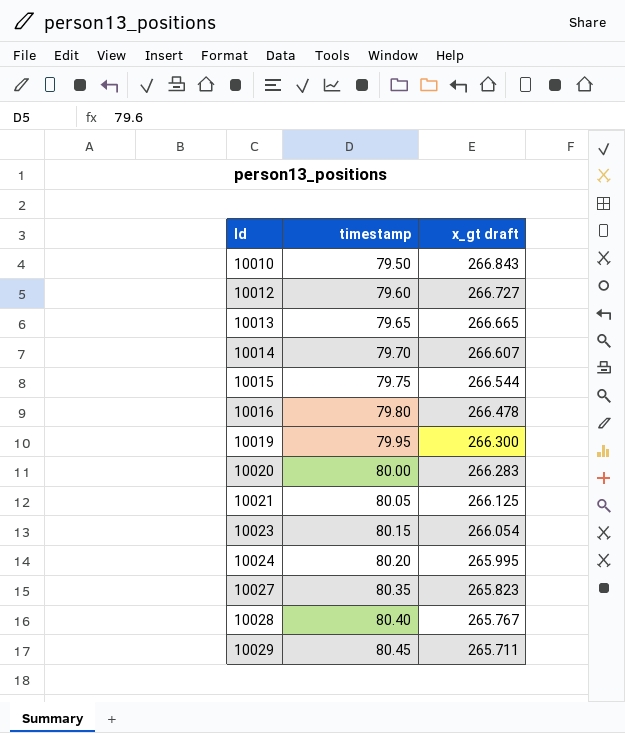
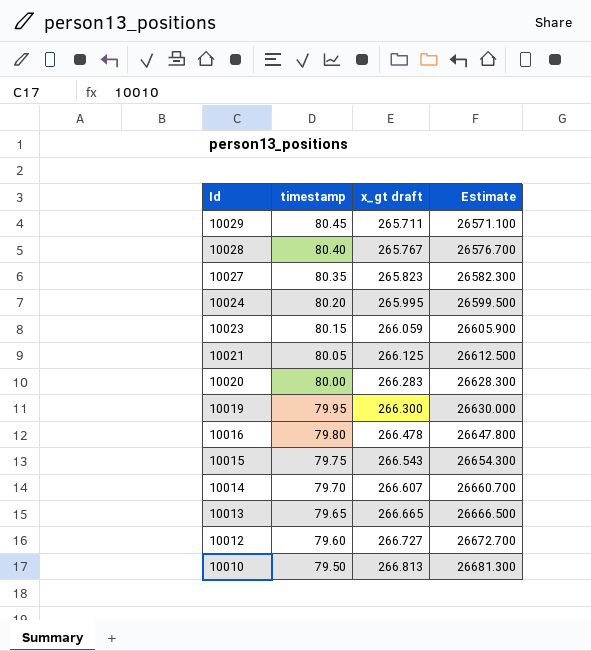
row order: Id ascending -> Id descending
column Estimate | formula: none -> [x_gt draft] * 100
10023 | x_gt draft: 266.054 -> 266.059
10015 | x_gt draft: 266.544 -> 266.543
10010 | x_gt draft: 266.843 -> 266.813

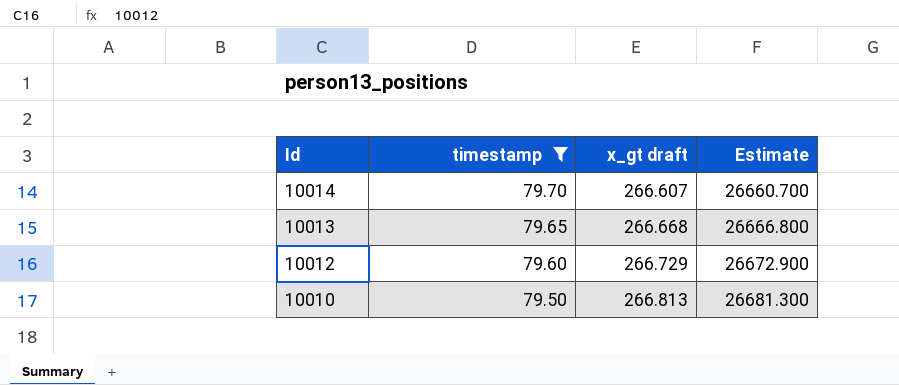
filter: none -> timestamp <= 79.70
10013 | x_gt draft: 266.665 -> 266.668
10013 | Estimate: 26666.500 -> 26666.800
10012 | x_gt draft: 266.727 -> 266.729
10012 | Estimate: 26672.700 -> 26672.900

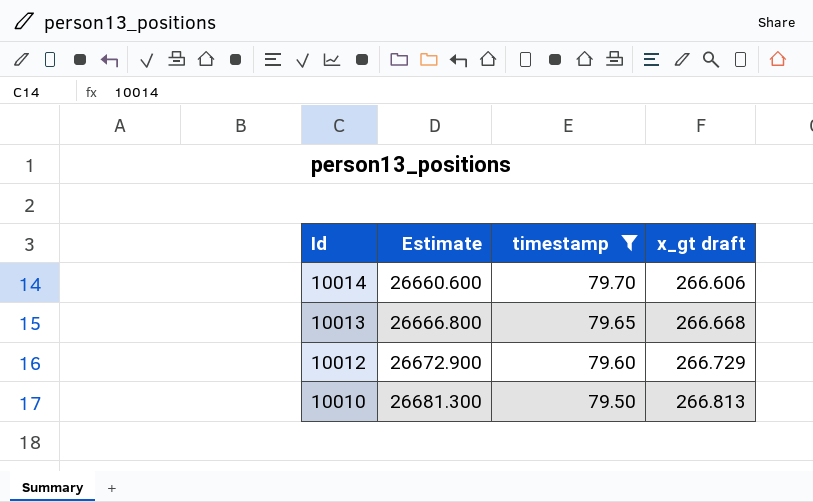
column Estimate | position: 4 -> 2
10014 | Estimate: 26660.700 -> 26660.600
10014 | x_gt draft: 266.607 -> 266.606

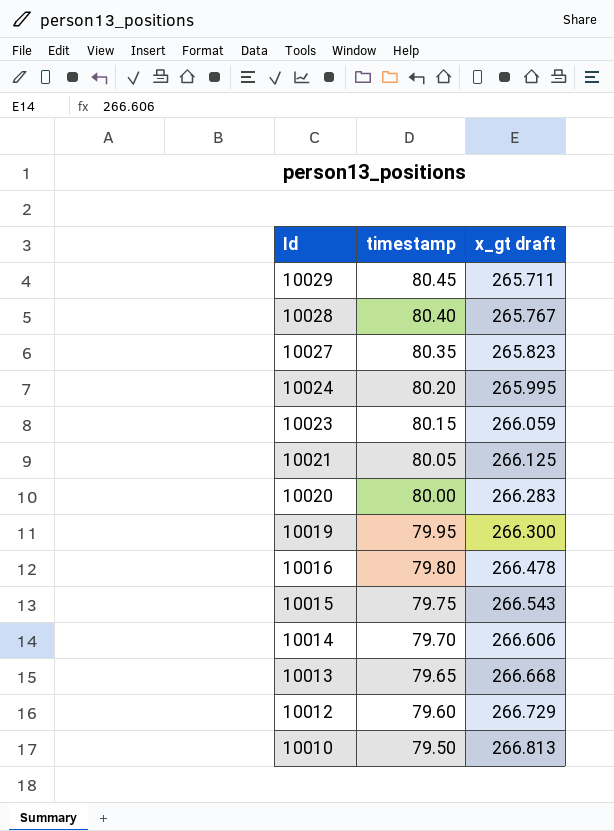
filter: timestamp <= 79.70 -> none
column Estimate | formula: [x_gt draft] * 100 -> none

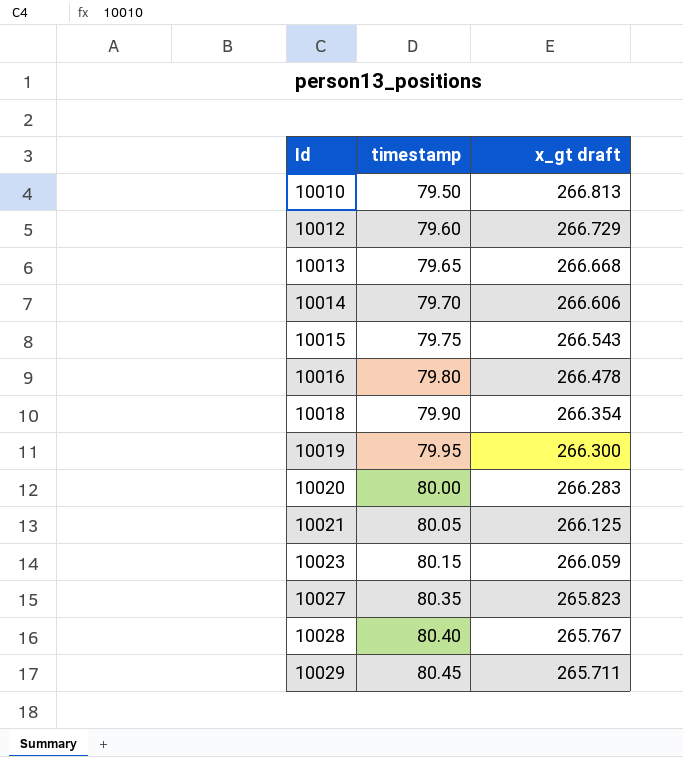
row order: Id descending -> Id ascending
row 10024: 80.20 | 265.995 -> none
row 10018: none -> 79.90 | 266.354

